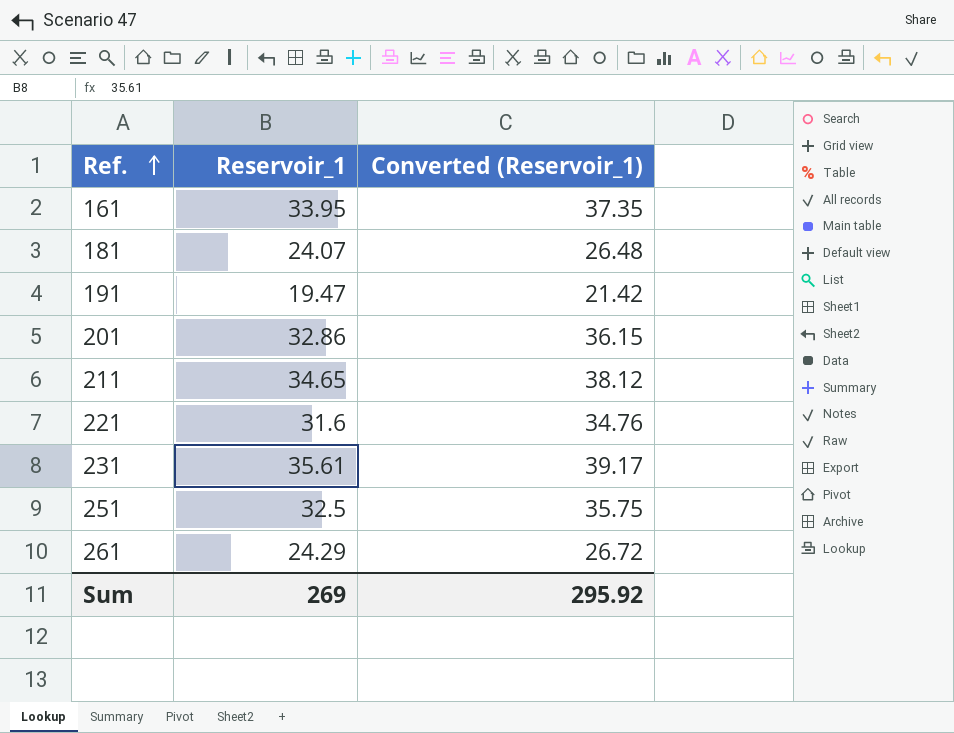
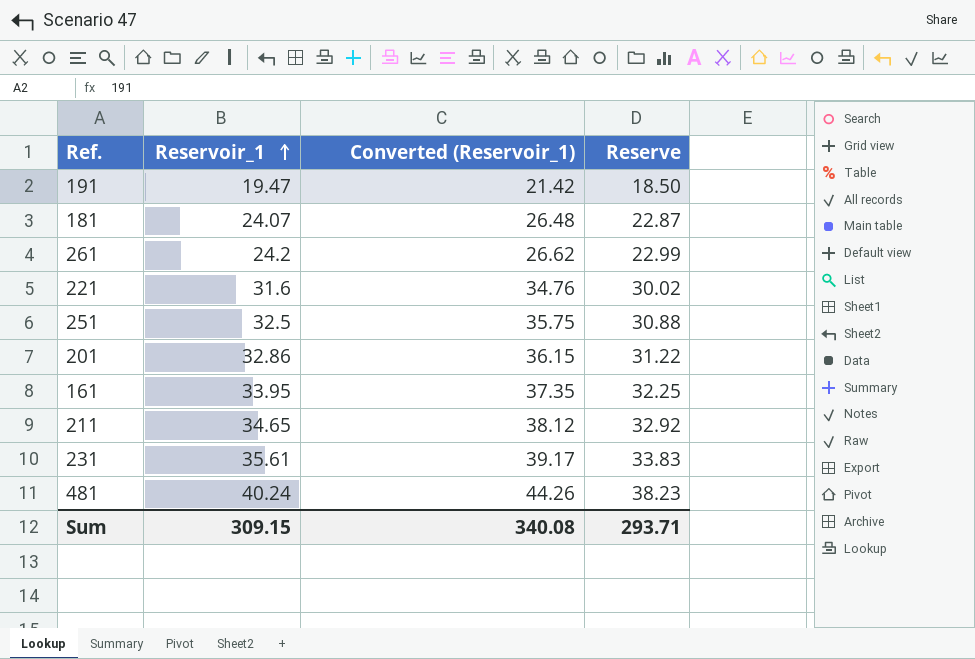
row order: Ref. ascending -> Reservoir_1 ascending
column Reserve | formula: none -> [Reservoir_1] * 0.95
261 | Reservoir_1: 24.29 -> 24.2
261 | Converted (Reservoir_1): 26.72 -> 26.62
row 481: none -> 40.24 | 44.26 | 38.23
Sum | Reservoir_1: 269 -> 309.15
Sum | Converted (Reservoir_1): 295.92 -> 340.08

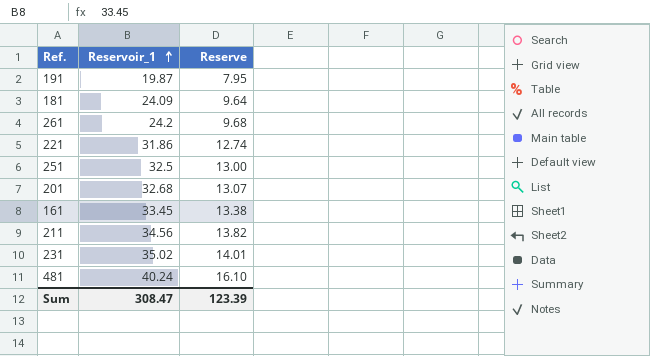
column Converted (Reservoir_1) | formula: [Reservoir_1] * 1.1 -> none
column Reserve | formula: [Reservoir_1] * 0.95 -> [Reservoir_1] * 0.4
191 | Reservoir_1: 19.47 -> 19.87
181 | Reservoir_1: 24.07 -> 24.09
221 | Reservoir_1: 31.6 -> 31.86
201 | Reservoir_1: 32.86 -> 32.68
161 | Reservoir_1: 33.95 -> 33.45
211 | Reservoir_1: 34.65 -> 34.56
231 | Reservoir_1: 35.61 -> 35.02
Sum | Reservoir_1: 309.15 -> 308.47
Sum | Reserve: 293.71 -> 123.39

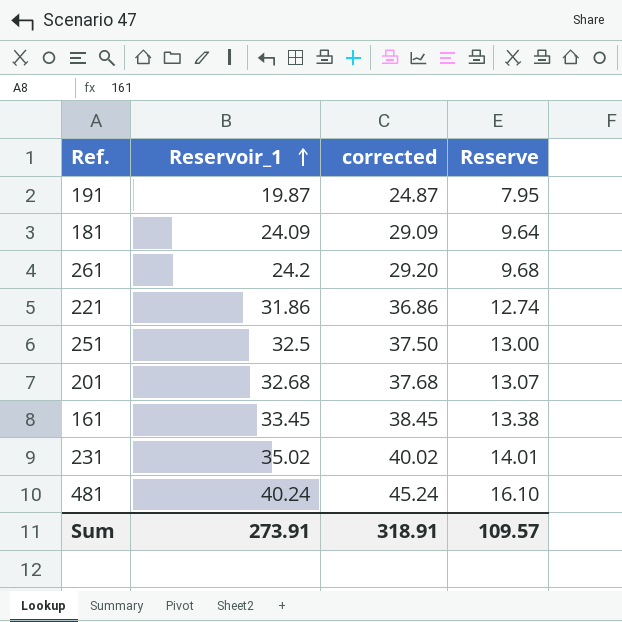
column corrected | formula: none -> [Reservoir_1] + 5
row 211: 34.56 | 13.82 -> none
Sum | Reservoir_1: 308.47 -> 273.91
Sum | Reserve: 123.39 -> 109.57

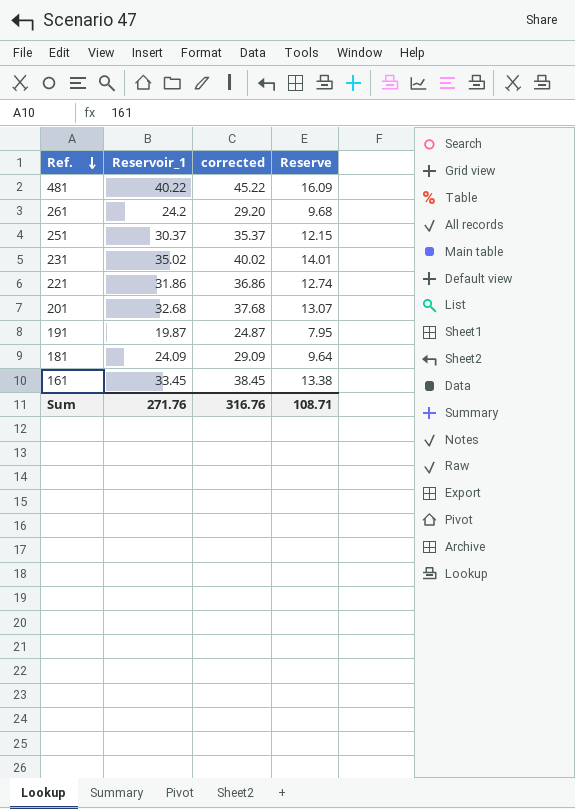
row order: Reservoir_1 ascending -> Ref. descending
481 | Reservoir_1: 40.24 -> 40.22
481 | corrected: 45.24 -> 45.22
481 | Reserve: 16.10 -> 16.09
251 | Reservoir_1: 32.5 -> 30.37
251 | corrected: 37.50 -> 35.37
251 | Reserve: 13.00 -> 12.15
Sum | Reservoir_1: 273.91 -> 271.76
Sum | corrected: 318.91 -> 316.76
Sum | Reserve: 109.57 -> 108.71

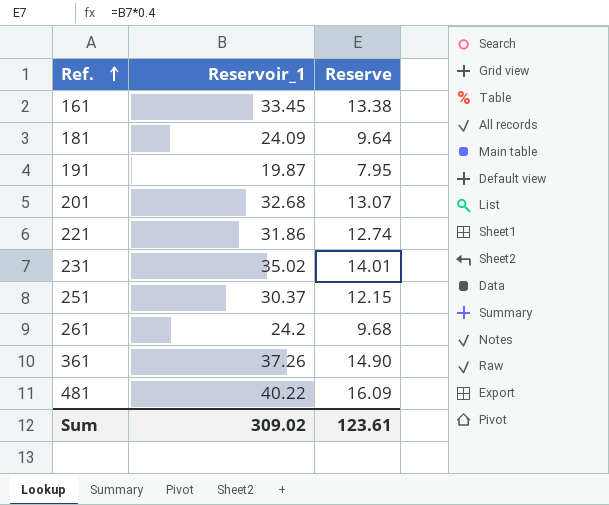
row order: Ref. descending -> Ref. ascending
column corrected | formula: [Reservoir_1] + 5 -> none
row 361: none -> 37.26 | 14.90
Sum | Reservoir_1: 271.76 -> 309.02
Sum | Reserve: 108.71 -> 123.61

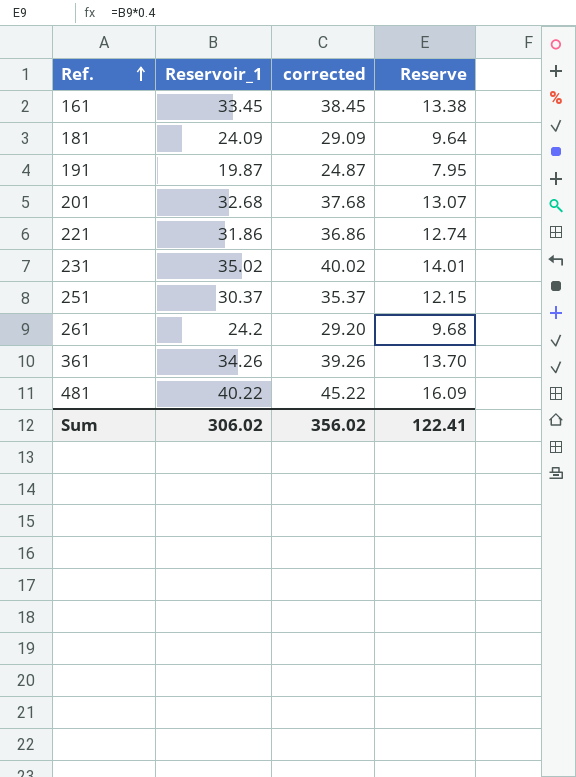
column corrected | formula: none -> [Reservoir_1] + 5
361 | Reservoir_1: 37.26 -> 34.26
361 | Reserve: 14.90 -> 13.70
Sum | Reservoir_1: 309.02 -> 306.02
Sum | Reserve: 123.61 -> 122.41

